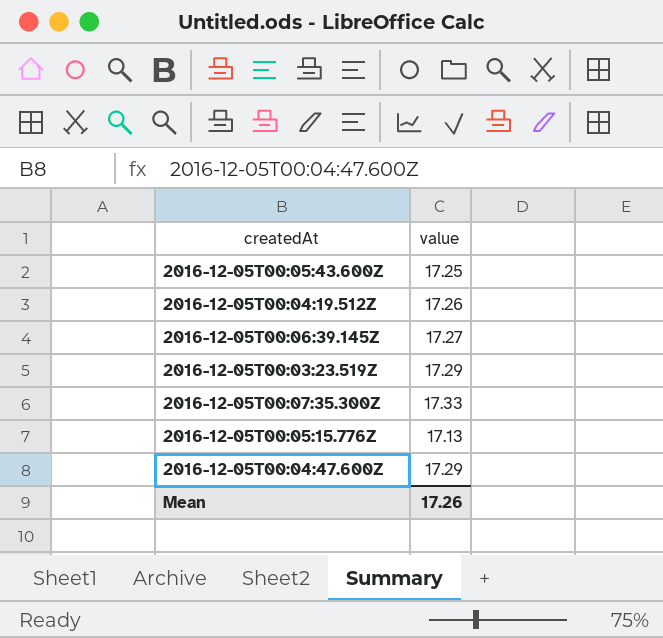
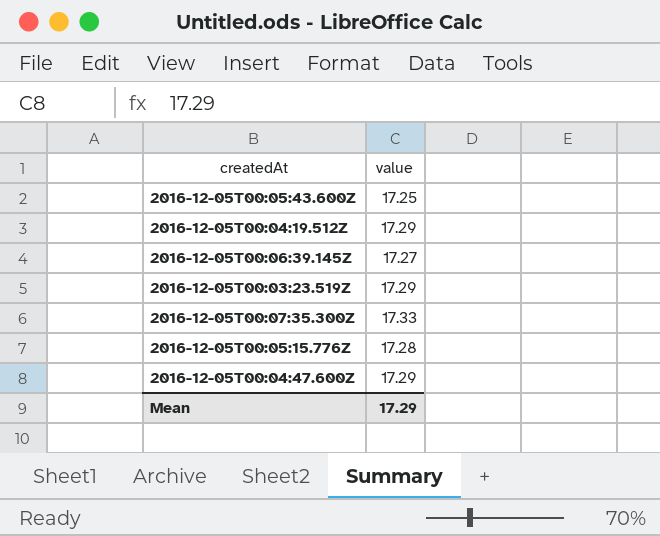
2016-12-05T00:04:19.512Z | value: 17.26 -> 17.29
2016-12-05T00:05:15.776Z | value: 17.13 -> 17.28
Mean | value: 17.26 -> 17.29

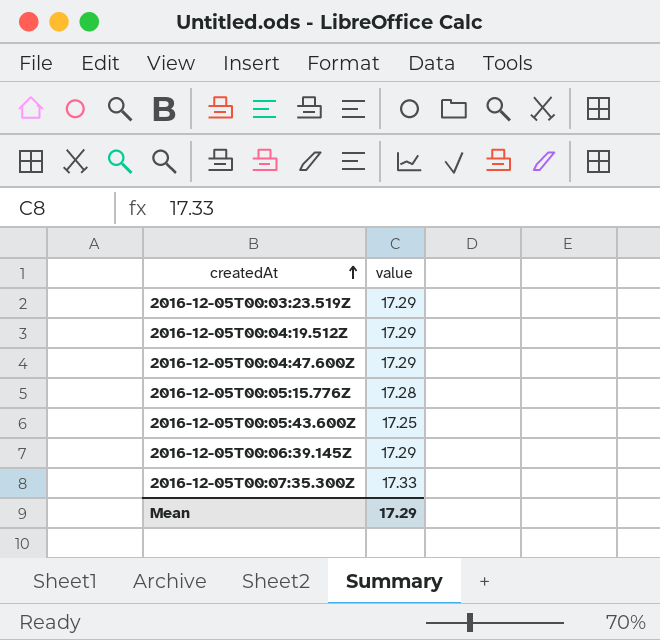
row order: none -> createdAt ascending
2016-12-05T00:06:39.145Z | value: 17.27 -> 17.29

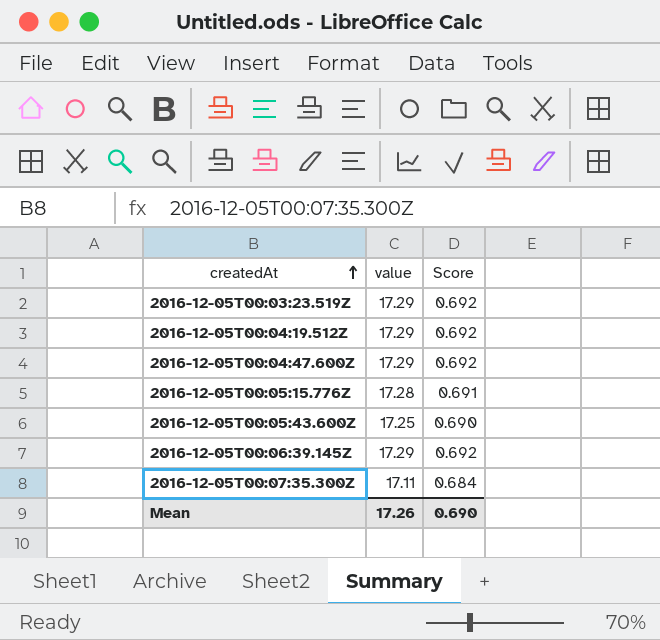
column Score | formula: none -> [value] * 0.04
2016-12-05T00:07:35.300Z | value: 17.33 -> 17.11
Mean | value: 17.29 -> 17.26

